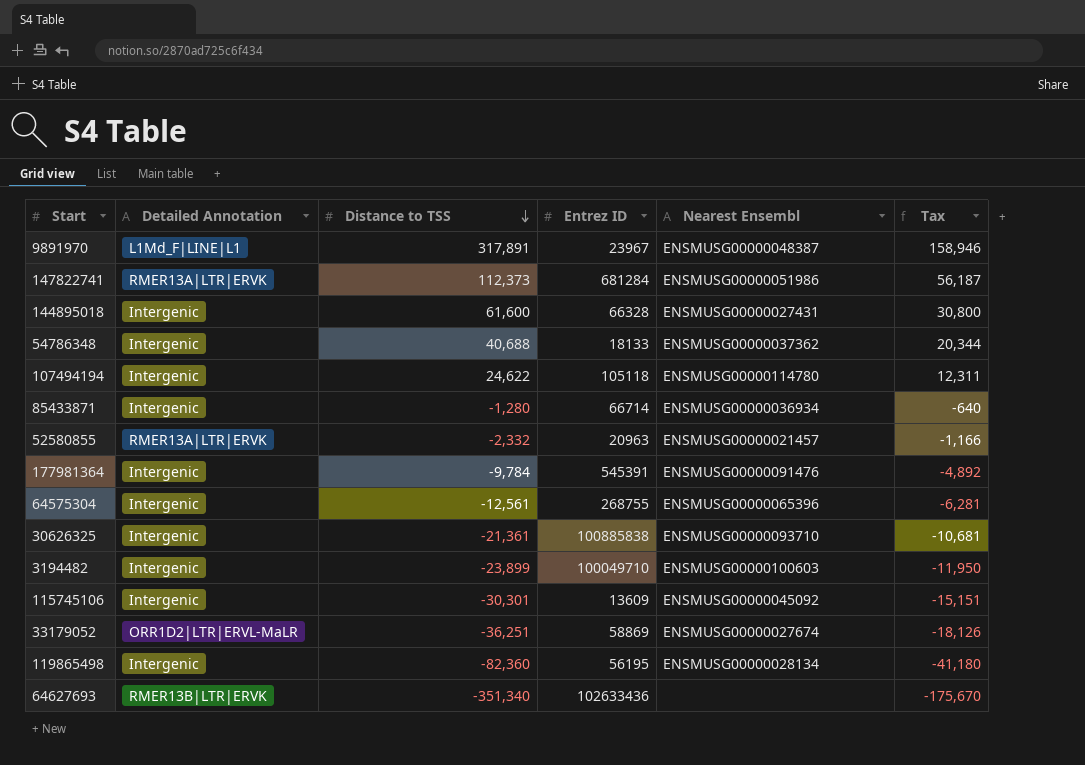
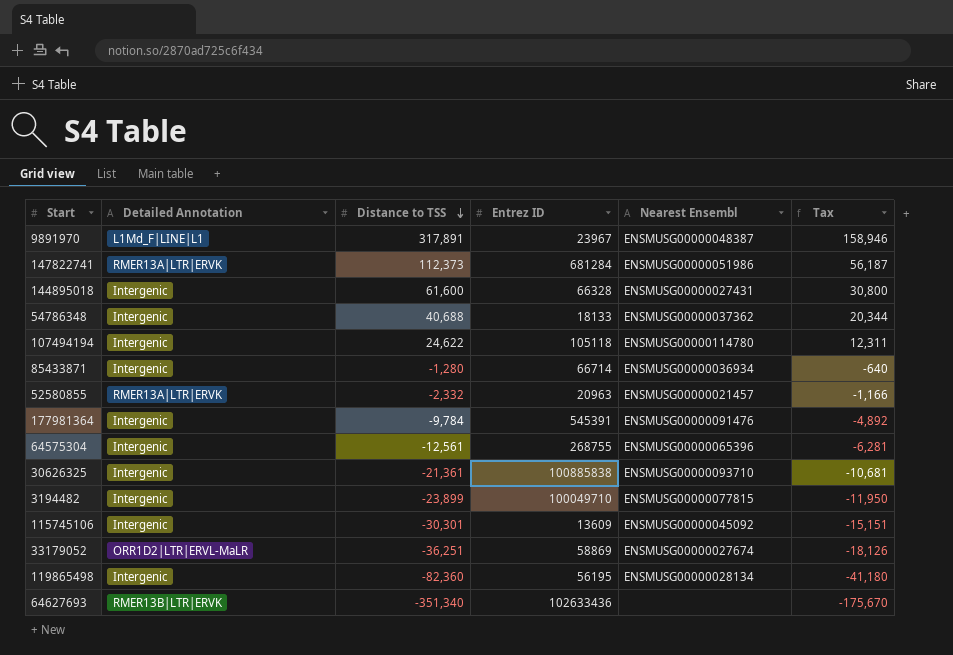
3194482 | Nearest Ensembl: ENSMUSG00000100603 -> ENSMUSG00000077815

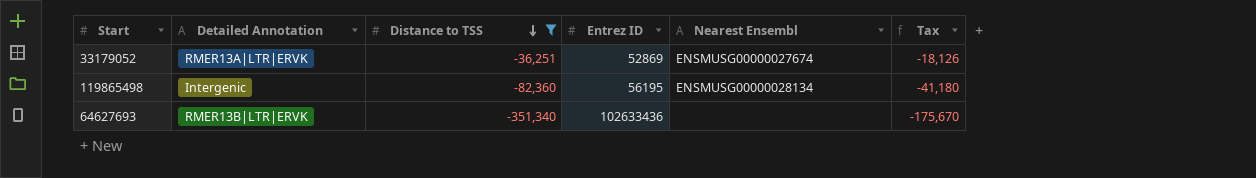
filter: none -> Distance to TSS <= -36,251
33179052 | Detailed Annotation: ORR1D2|LTR|ERVL-MaLR -> RMER13A|LTR|ERVK
33179052 | Entrez ID: 58869 -> 52869

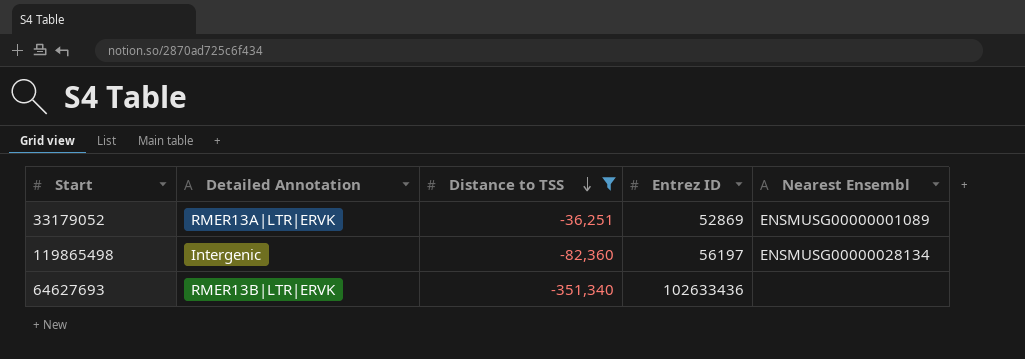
column Tax | formula: [Distance to TSS] * 0.5 -> none
33179052 | Nearest Ensembl: ENSMUSG00000027674 -> ENSMUSG00000001089
119865498 | Entrez ID: 56195 -> 56197

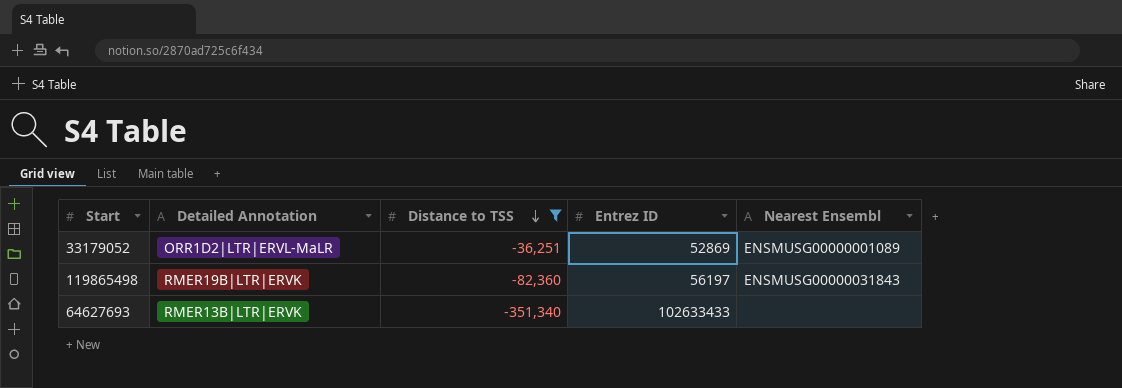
33179052 | Detailed Annotation: RMER13A|LTR|ERVK -> ORR1D2|LTR|ERVL-MaLR
119865498 | Detailed Annotation: Intergenic -> RMER19B|LTR|ERVK
119865498 | Nearest Ensembl: ENSMUSG00000028134 -> ENSMUSG00000031843
64627693 | Entrez ID: 102633436 -> 102633433

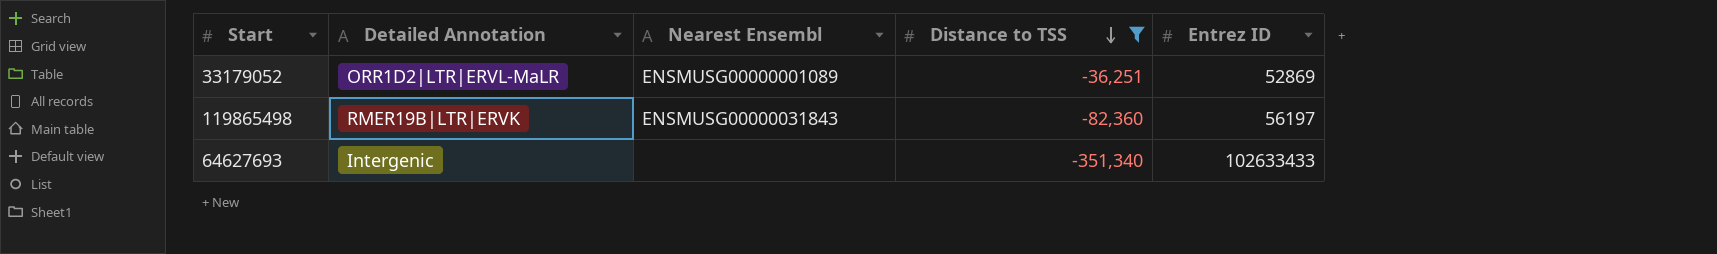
column Nearest Ensembl | position: 5 -> 3
64627693 | Detailed Annotation: RMER13B|LTR|ERVK -> Intergenic

